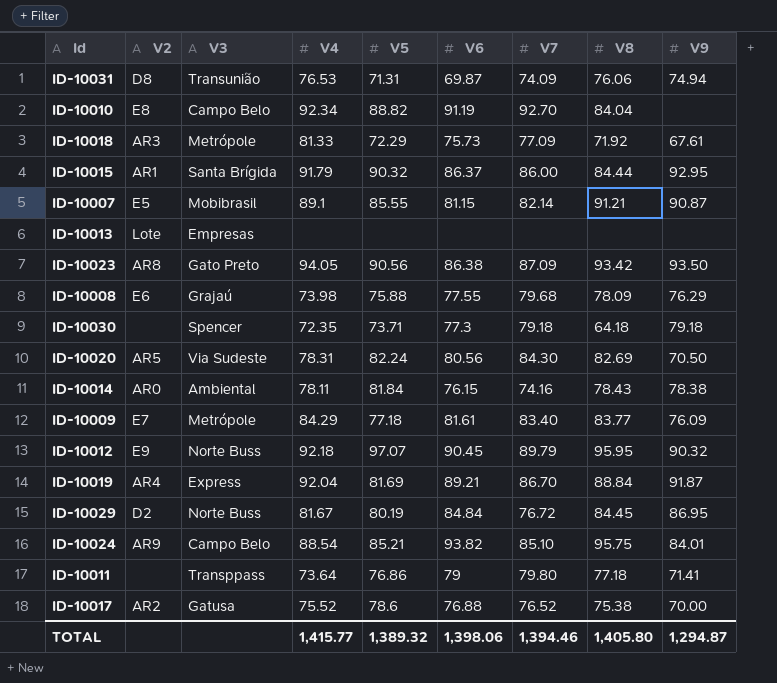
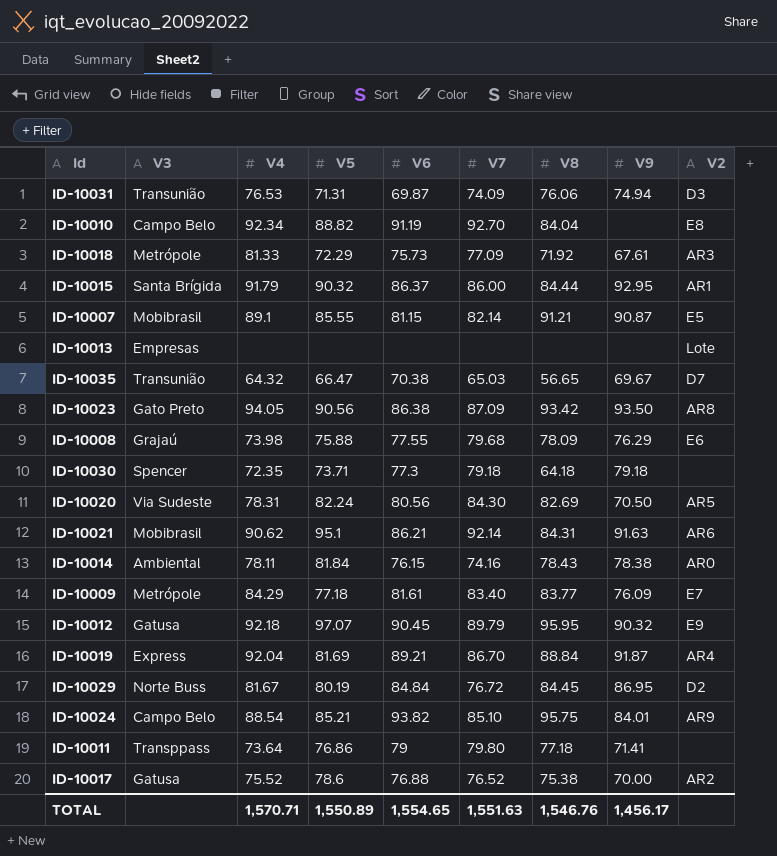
column V2 | position: 2 -> 9
ID-10031 | V2: D8 -> D3
row ID-10035: none -> Transunião | 64.32 | 66.47 | 70.38 | 65.03 | 56.65 | 69.67 | D7
row ID-10021: none -> Mobibrasil | 90.62 | 95.1 | 86.21 | 92.14 | 84.31 | 91.63 | AR6
ID-10012 | V3: Norte Buss -> Gatusa
TOTAL | V4: 1,415.77 -> 1,570.71
TOTAL | V5: 1,389.32 -> 1,550.89
TOTAL | V6: 1,398.06 -> 1,554.65
TOTAL | V7: 1,394.46 -> 1,551.63
TOTAL | V8: 1,405.80 -> 1,546.76
TOTAL | V9: 1,294.87 -> 1,456.17

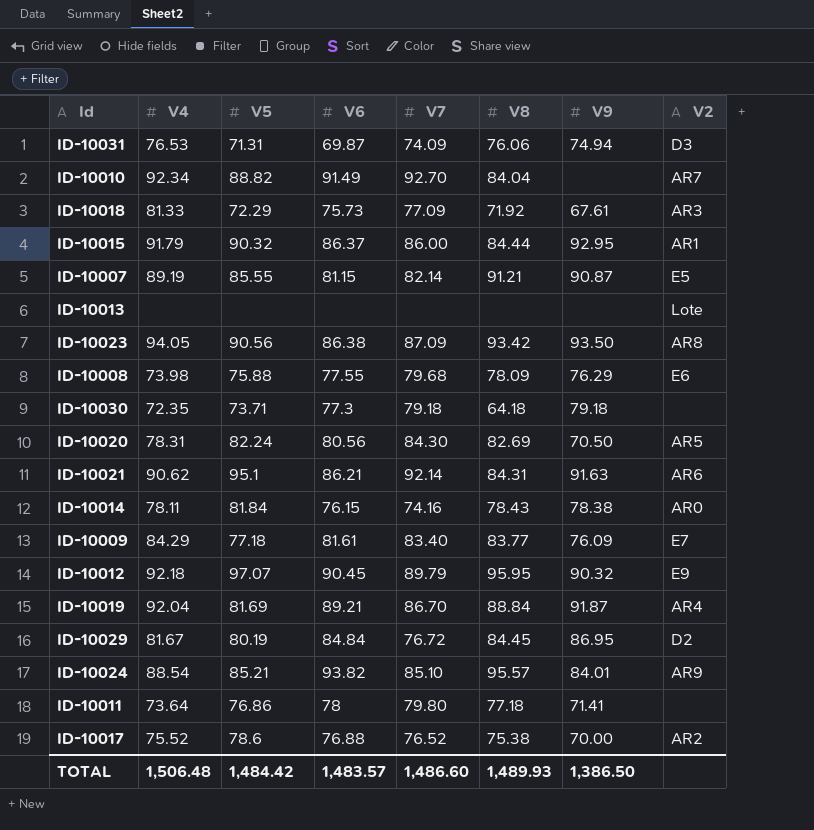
column V3 | position: 2 -> none
row ID-10035: Transunião | 64.32 | 66.47 | 70.38 | 65.03 | 56.65 | 69.67 | D7 -> none
ID-10010 | V6: 91.19 -> 91.49
ID-10010 | V2: E8 -> AR7
ID-10007 | V4: 89.1 -> 89.19
ID-10024 | V8: 95.75 -> 95.57
ID-10011 | V6: 79 -> 78
TOTAL | V4: 1,570.71 -> 1,506.48
TOTAL | V5: 1,550.89 -> 1,484.42
TOTAL | V6: 1,554.65 -> 1,483.57
TOTAL | V7: 1,551.63 -> 1,486.60
TOTAL | V8: 1,546.76 -> 1,489.93
TOTAL | V9: 1,456.17 -> 1,386.50

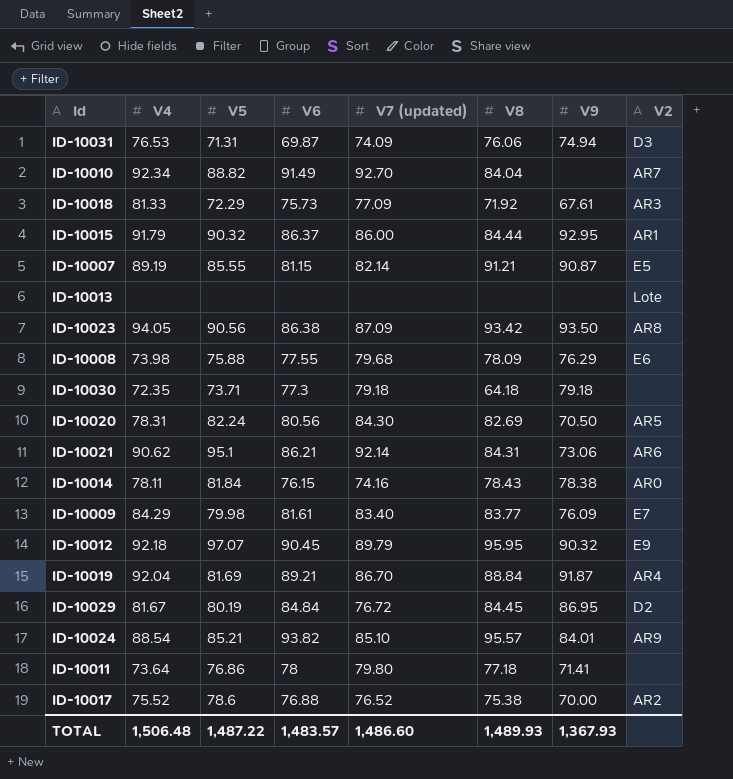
column name: V7 -> V7 (updated)
ID-10021 | V9: 91.63 -> 73.06
ID-10009 | V5: 77.18 -> 79.98
TOTAL | V5: 1,484.42 -> 1,487.22
TOTAL | V9: 1,386.50 -> 1,367.93

